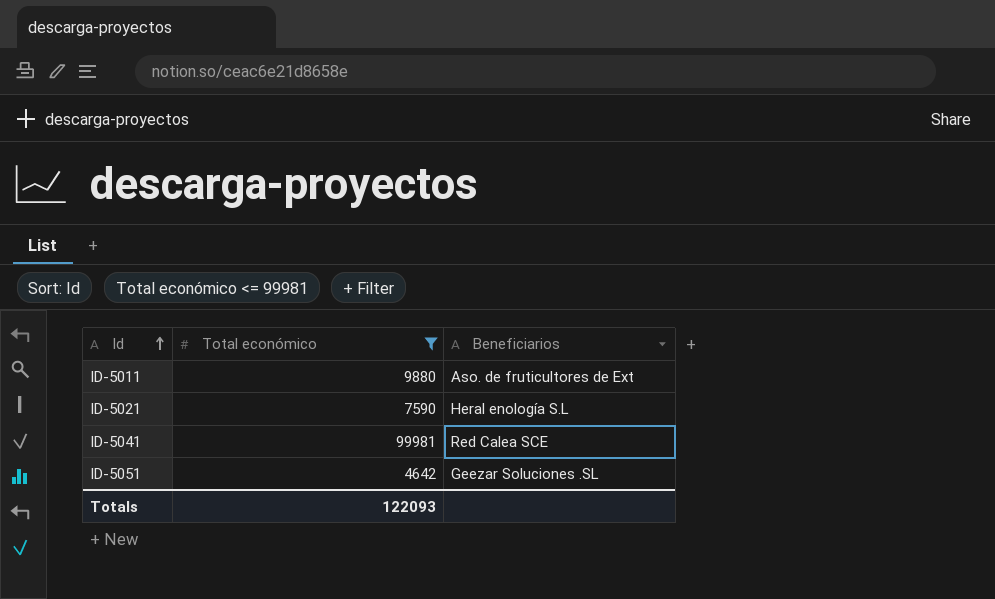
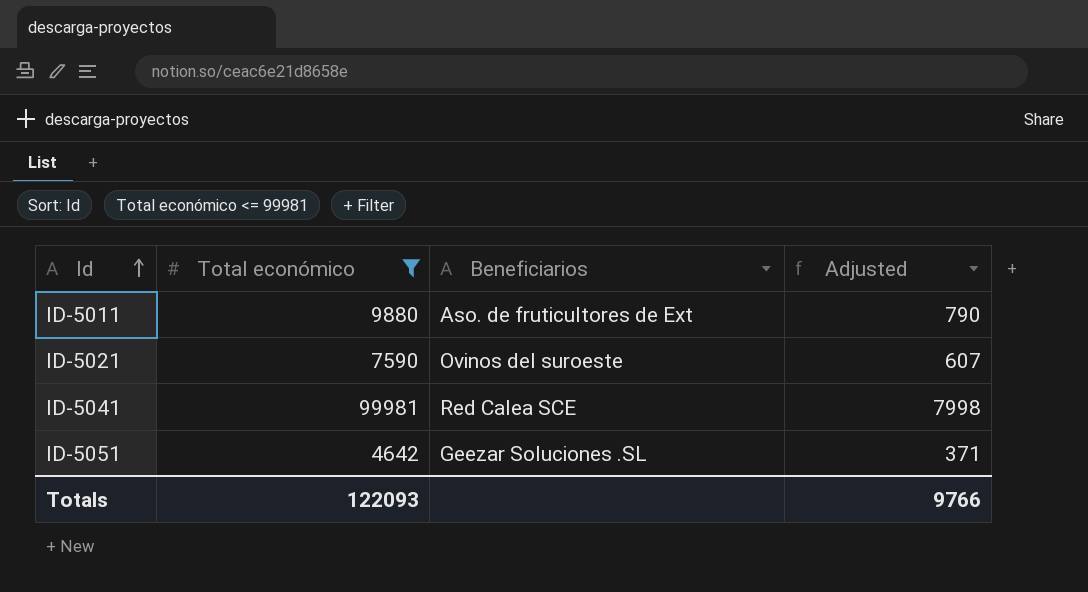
column Adjusted | formula: none -> [Total económico] * 0.08
ID-5021 | Beneficiarios: Heral enología S.L -> Ovinos del suroeste

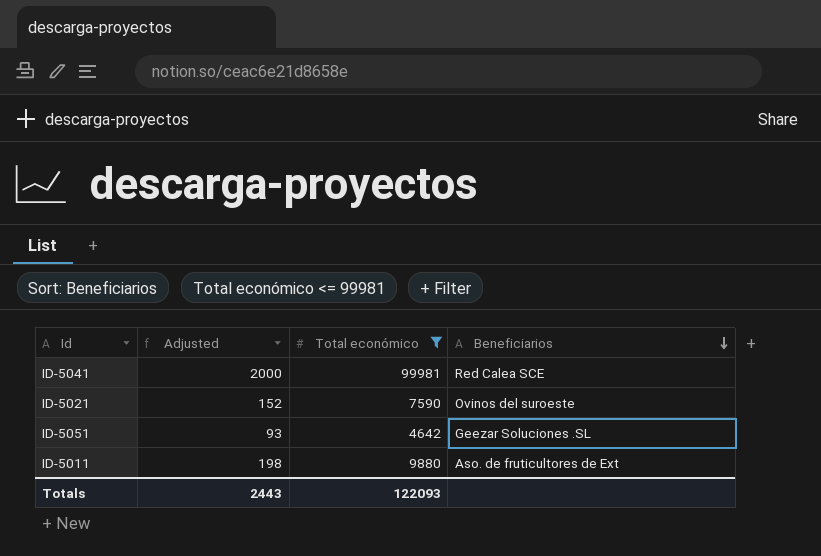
row order: Id ascending -> Beneficiarios descending
column Adjusted | formula: [Total económico] * 0.08 -> [Total económico] * 0.02
column Adjusted | position: 4 -> 2
Totals | Adjusted: 9766 -> 2443

